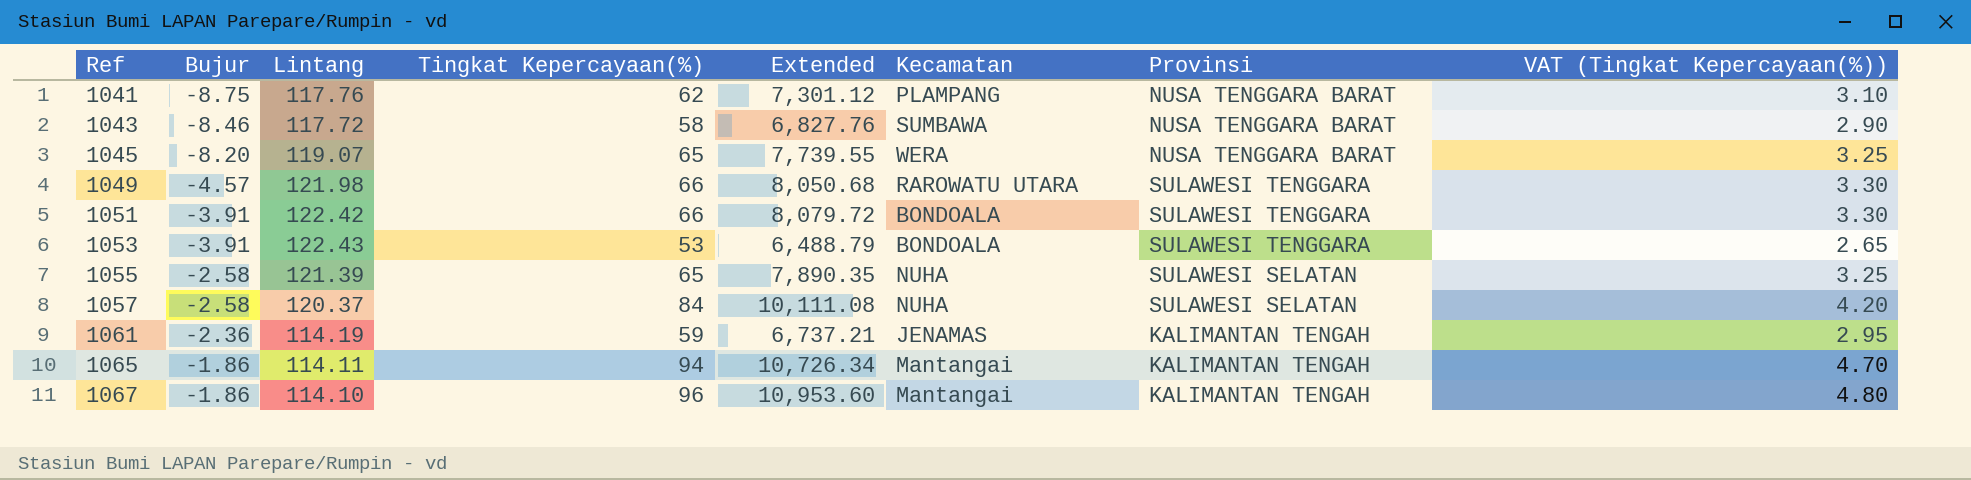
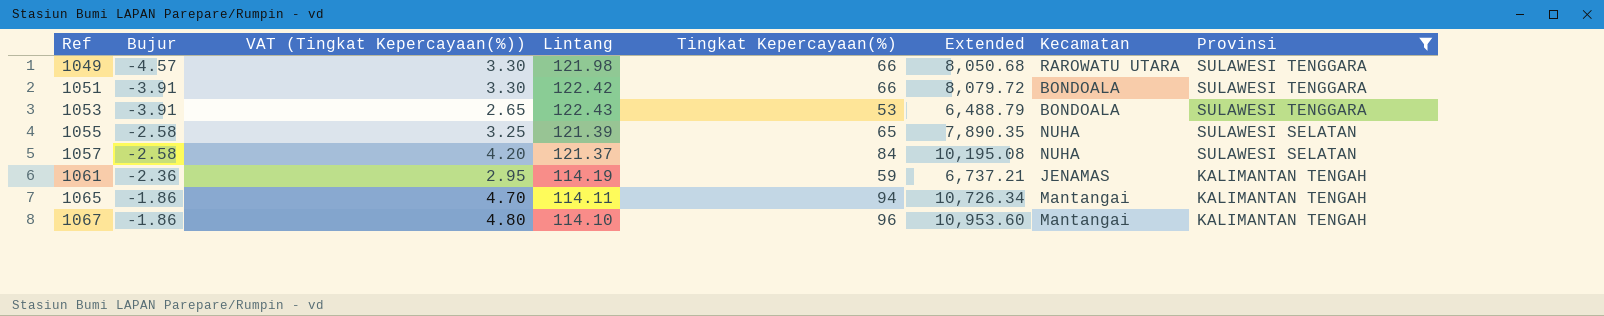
filter: none -> Provinsi != NUSA TENGGARA BARAT
column VAT (Tingkat Kepercayaan(%)) | position: 8 -> 3
1057 | Lintang: 120.37 -> 121.37
1057 | Extended: 10,111.08 -> 10,195.08

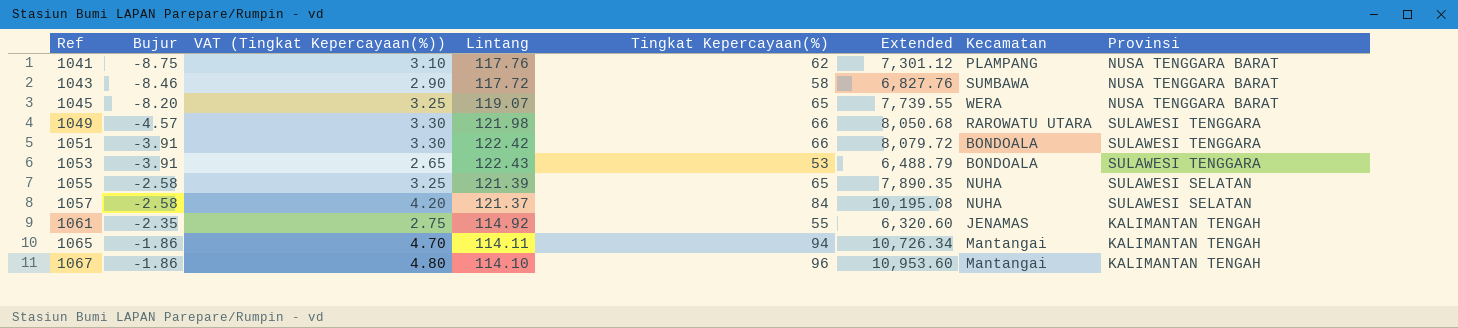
filter: Provinsi != NUSA TENGGARA BARAT -> none
1061 | Bujur: -2.36 -> -2.35
1061 | VAT (Tingkat Kepercayaan(%)): 2.95 -> 2.75
1061 | Lintang: 114.19 -> 114.92
1061 | Tingkat Kepercayaan(%): 59 -> 55
1061 | Extended: 6,737.21 -> 6,320.60

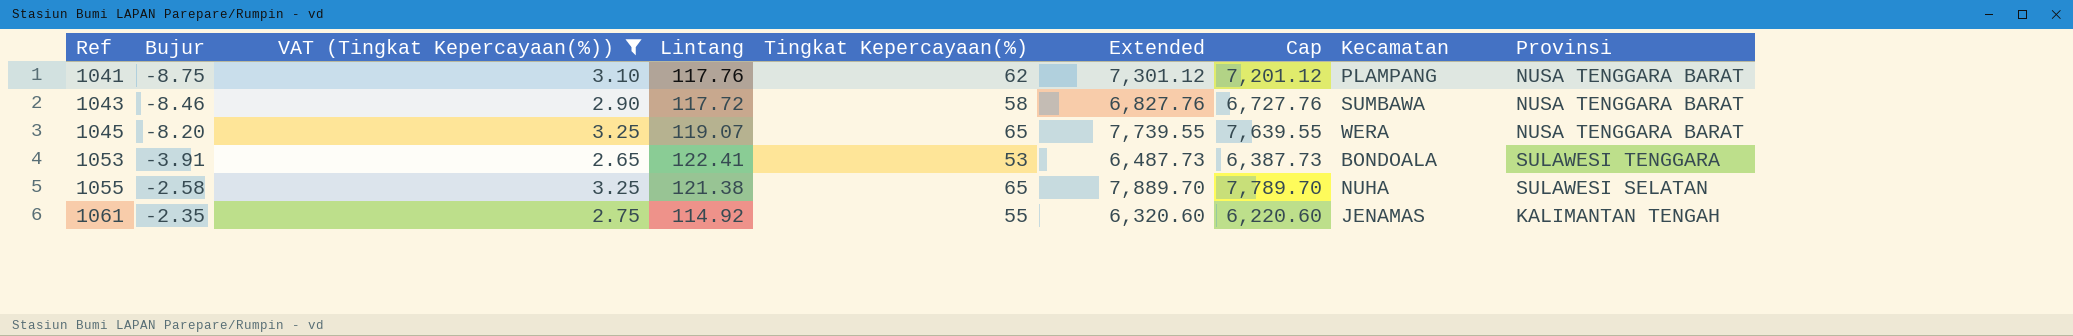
filter: none -> VAT (Tingkat Kepercayaan(%)) <= 3.25
column Cap | formula: none -> [Extended] - 100
1053 | Lintang: 122.43 -> 122.41
1053 | Extended: 6,488.79 -> 6,487.73
1055 | Lintang: 121.39 -> 121.38
1055 | Extended: 7,890.35 -> 7,889.70

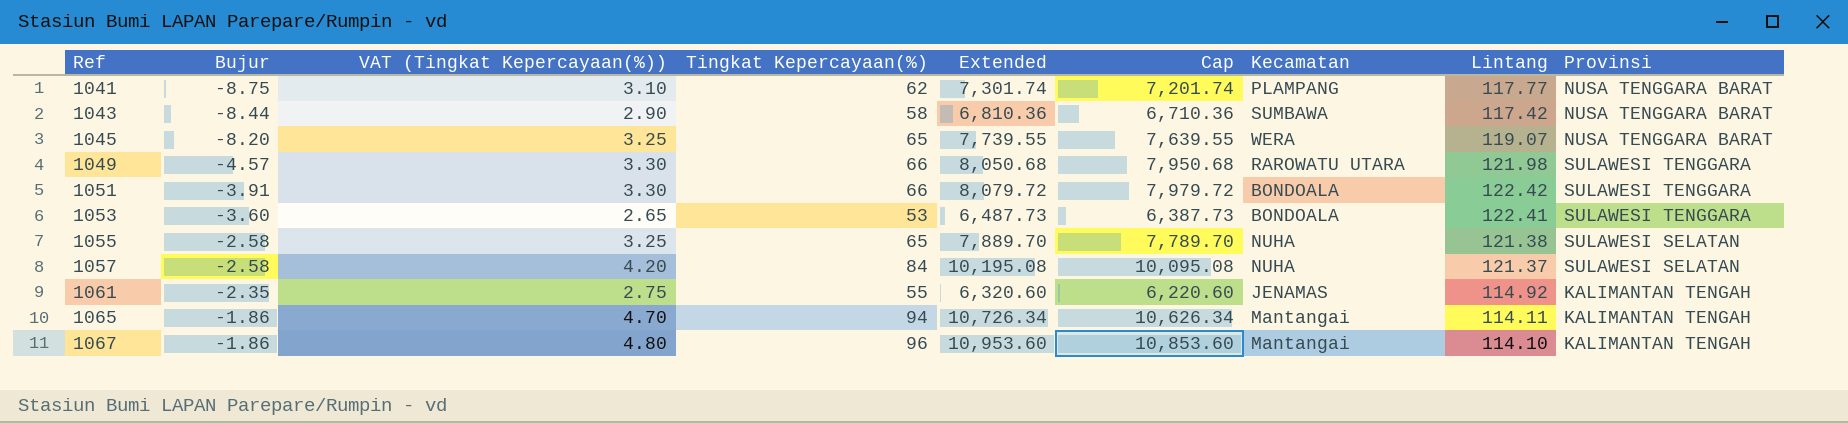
filter: VAT (Tingkat Kepercayaan(%)) <= 3.25 -> none
column Lintang | position: 4 -> 8
1041 | Extended: 7,301.12 -> 7,301.74
1041 | Cap: 7,201.12 -> 7,201.74
1041 | Lintang: 117.76 -> 117.77
1043 | Bujur: -8.46 -> -8.44
1043 | Extended: 6,827.76 -> 6,810.36
1043 | Cap: 6,727.76 -> 6,710.36
1043 | Lintang: 117.72 -> 117.42
1053 | Bujur: -3.91 -> -3.60

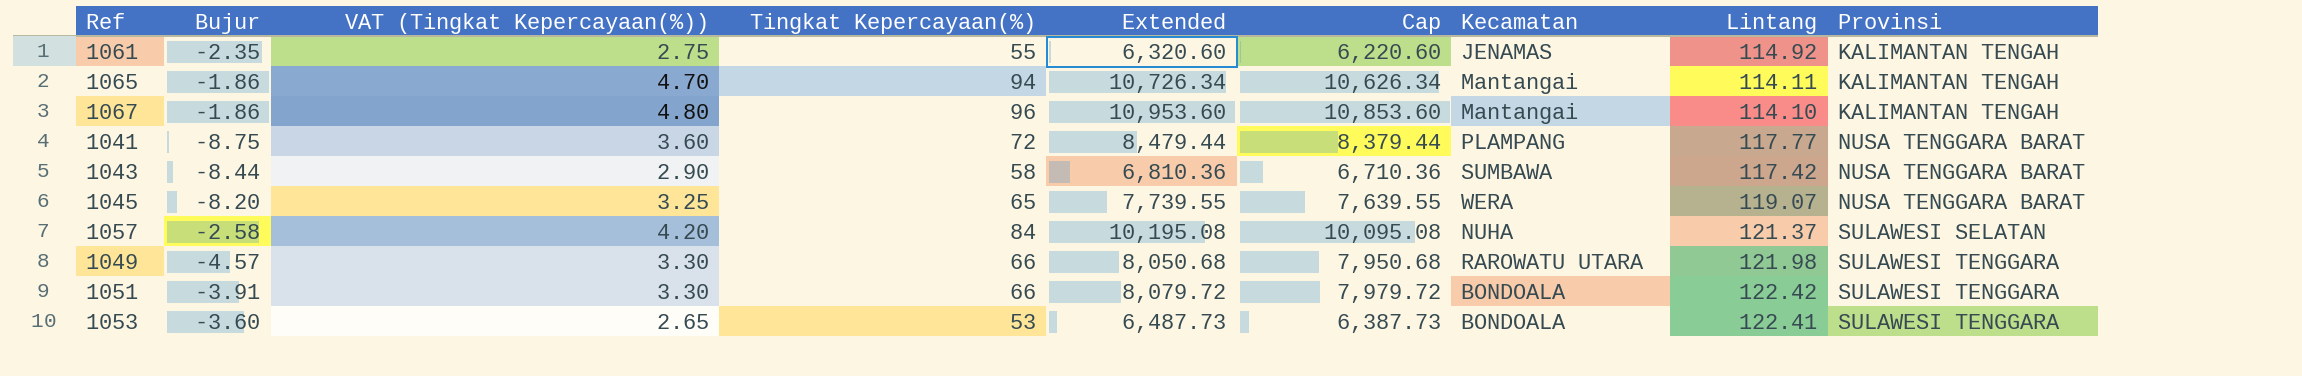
row order: Ref ascending -> Provinsi ascending
row 1055: -2.58 | 3.25 | 65 | 7,889.70 | 7,789.70 | NUHA | 121.38 | SULAWESI SELATAN -> none
1041 | VAT (Tingkat Kepercayaan(%)): 3.10 -> 3.60
1041 | Tingkat Kepercayaan(%): 62 -> 72
1041 | Extended: 7,301.74 -> 8,479.44
1041 | Cap: 7,201.74 -> 8,379.44

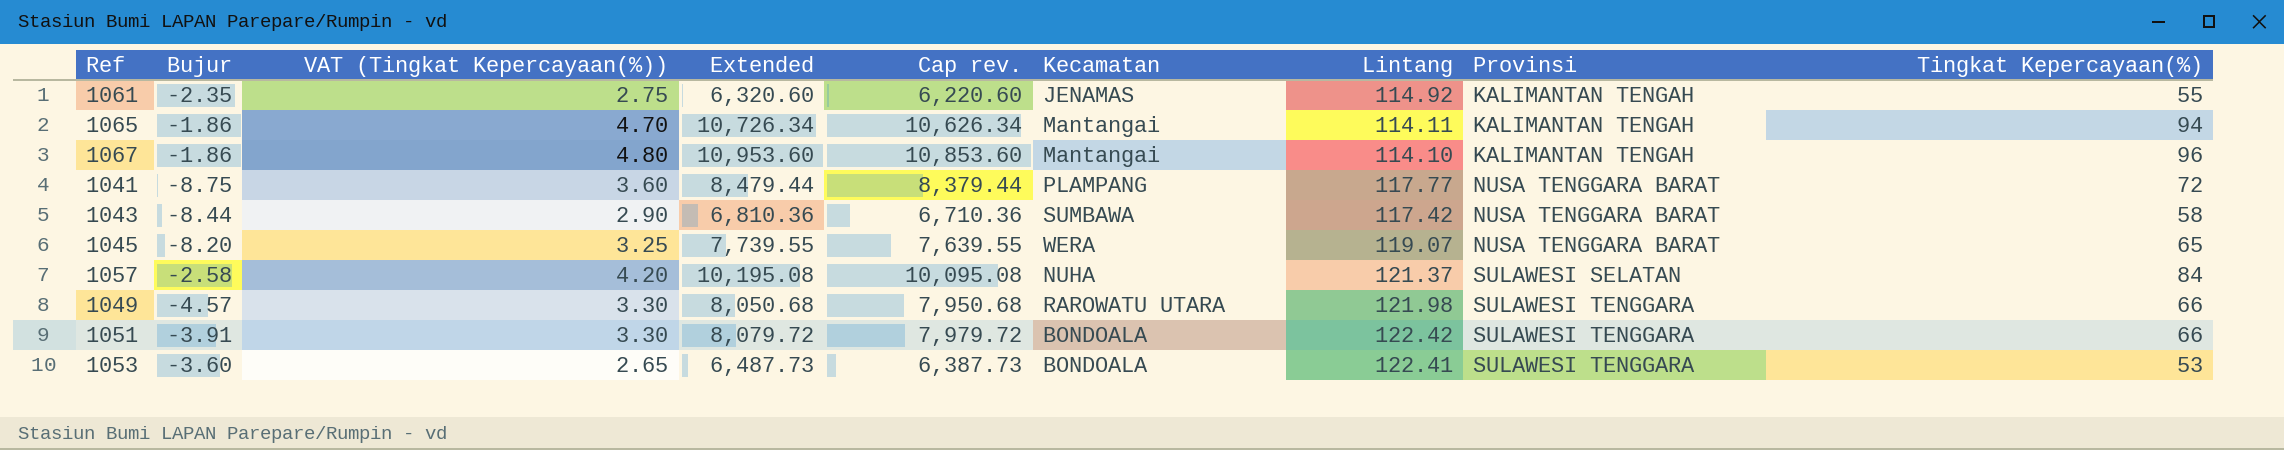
column name: Cap -> Cap rev.
column Tingkat Kepercayaan(%) | position: 4 -> 9

